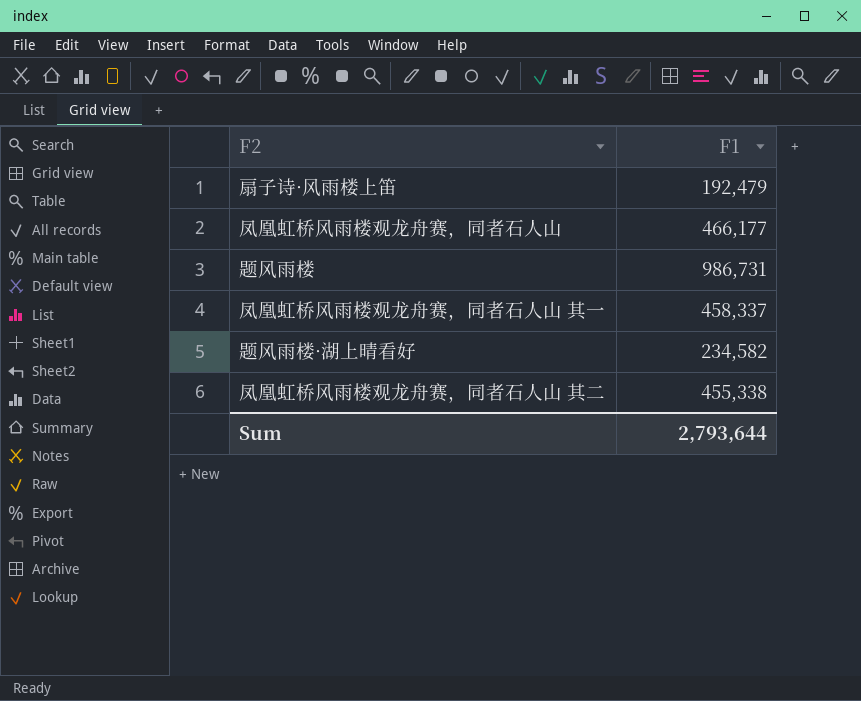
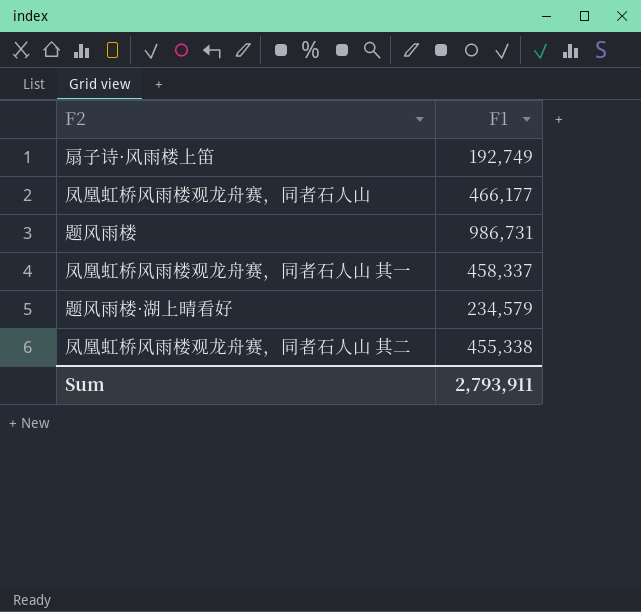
扇子诗·风雨楼上笛 | F1: 192,479 -> 192,749
题风雨楼·湖上晴看好 | F1: 234,582 -> 234,579
Sum | F1: 2,793,644 -> 2,793,911

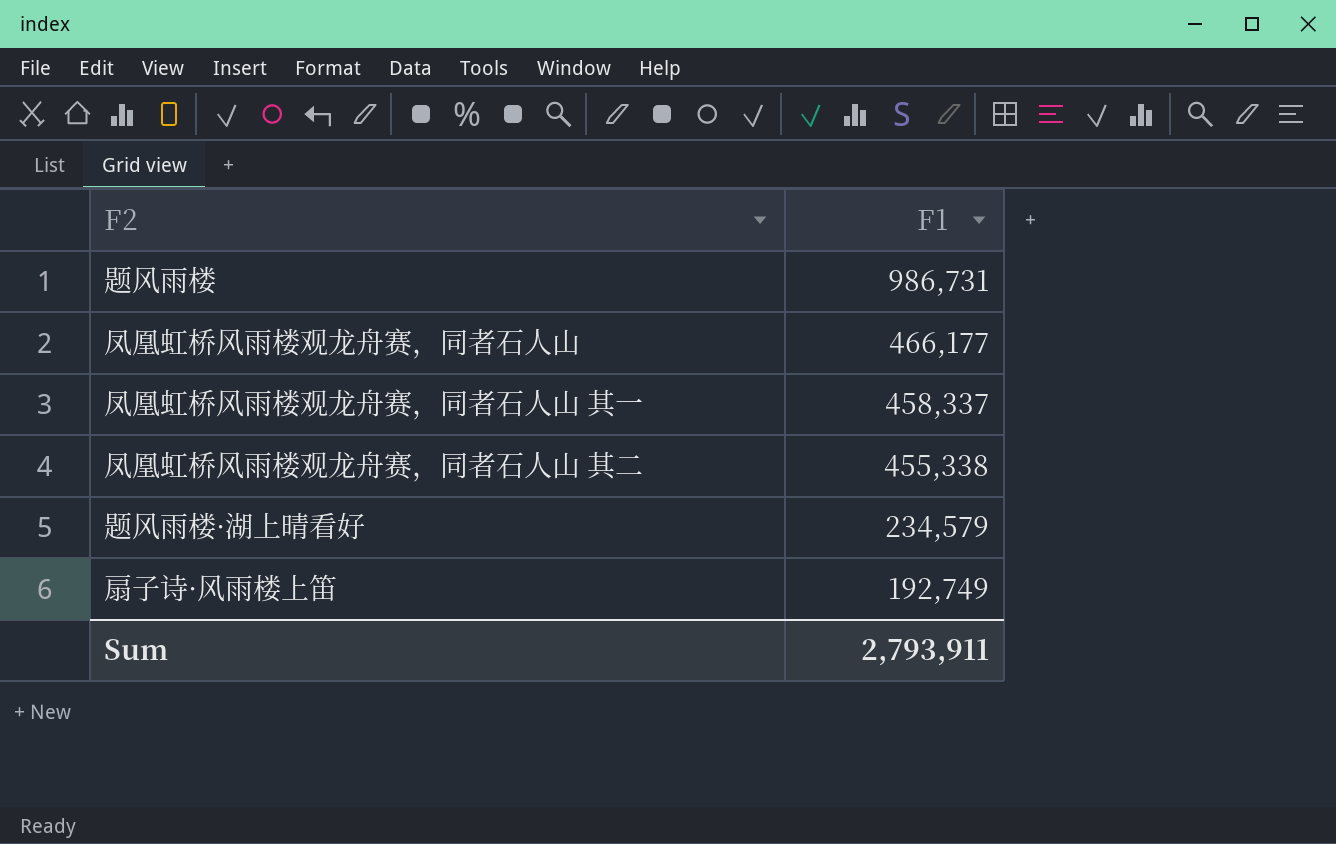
row order: none -> F1 descending

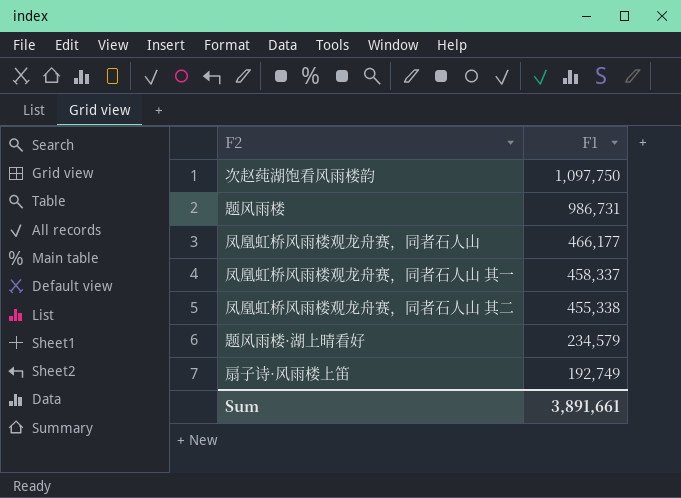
row 次赵莼湖饱看风雨楼韵: none -> 1,097,750
Sum | F1: 2,793,911 -> 3,891,661

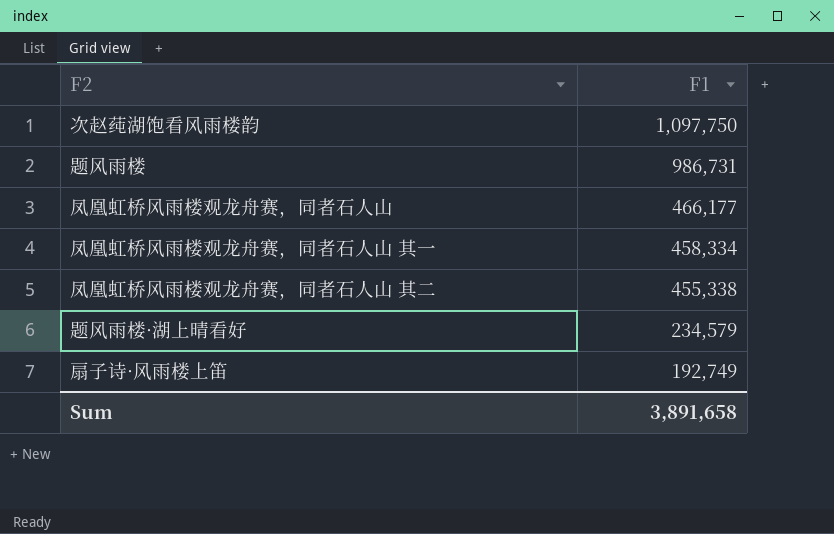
凤凰虹桥风雨楼观龙舟赛，同者石人山 其一 | F1: 458,337 -> 458,334
Sum | F1: 3,891,661 -> 3,891,658

